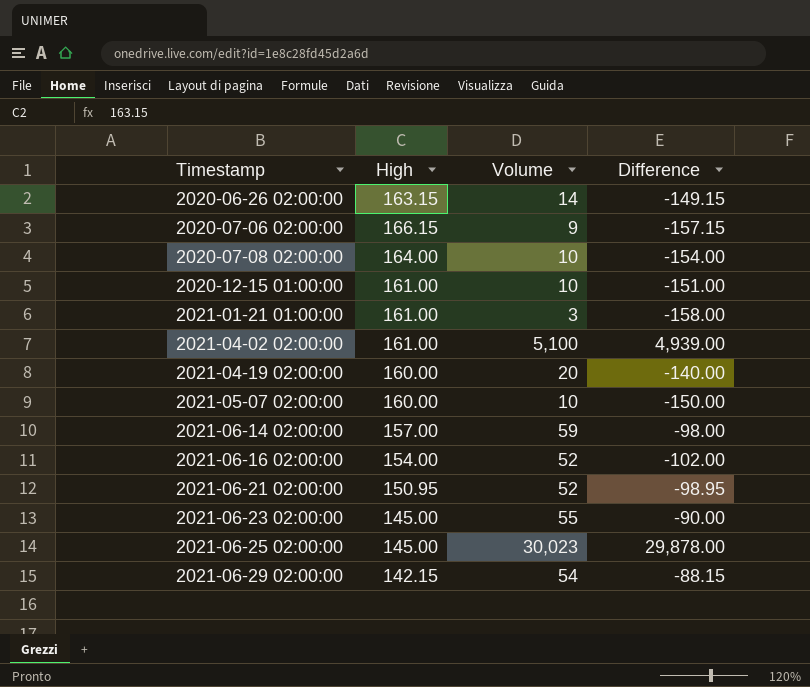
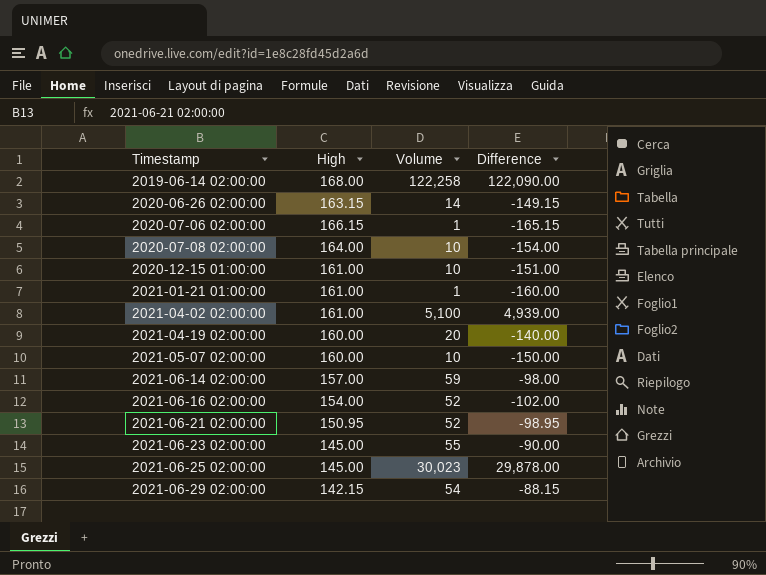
row 2019-06-14 02:00:00: none -> 168.00 | 122,258 | 122,090.00
2020-07-06 02:00:00 | Volume: 9 -> 1
2020-07-06 02:00:00 | Difference: -157.15 -> -165.15
2021-01-21 01:00:00 | Volume: 3 -> 1
2021-01-21 01:00:00 | Difference: -158.00 -> -160.00

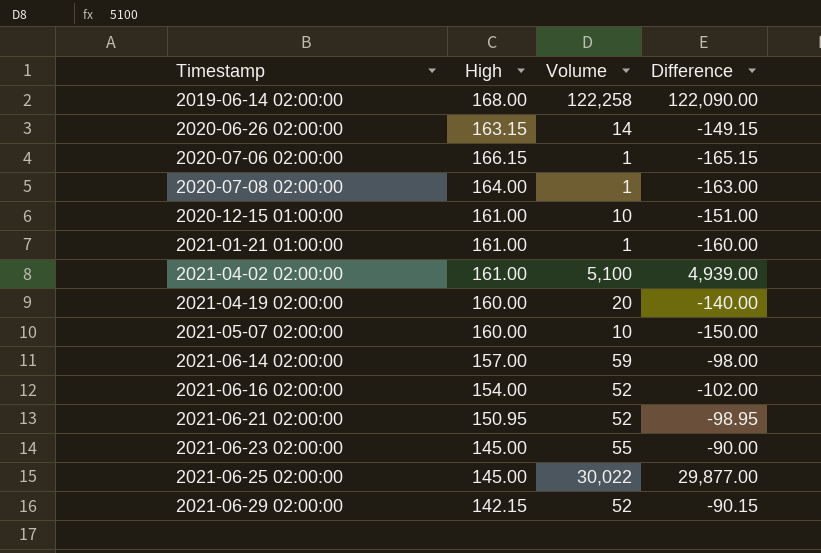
2020-07-08 02:00:00 | Volume: 10 -> 1
2020-07-08 02:00:00 | Difference: -154.00 -> -163.00
2021-06-25 02:00:00 | Volume: 30,023 -> 30,022
2021-06-25 02:00:00 | Difference: 29,878.00 -> 29,877.00
2021-06-29 02:00:00 | Volume: 54 -> 52
2021-06-29 02:00:00 | Difference: -88.15 -> -90.15

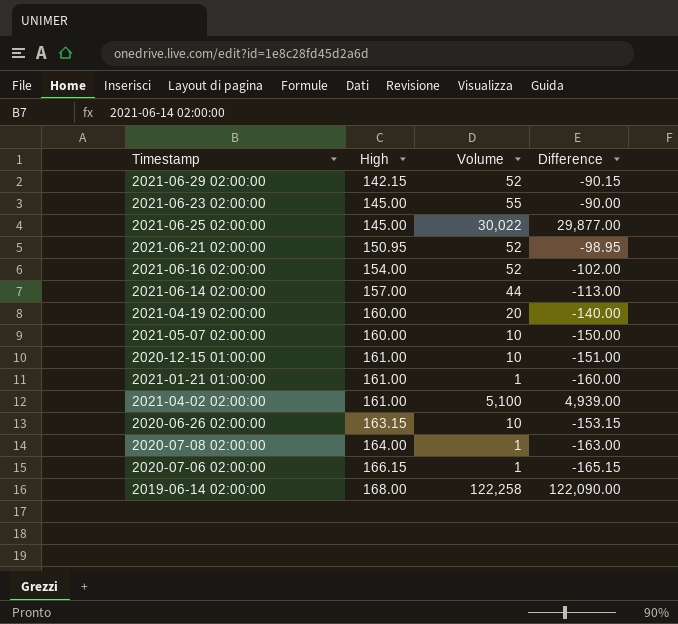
row order: Timestamp ascending -> High ascending
2021-06-14 02:00:00 | Volume: 59 -> 44
2021-06-14 02:00:00 | Difference: -98.00 -> -113.00
2020-06-26 02:00:00 | Volume: 14 -> 10
2020-06-26 02:00:00 | Difference: -149.15 -> -153.15

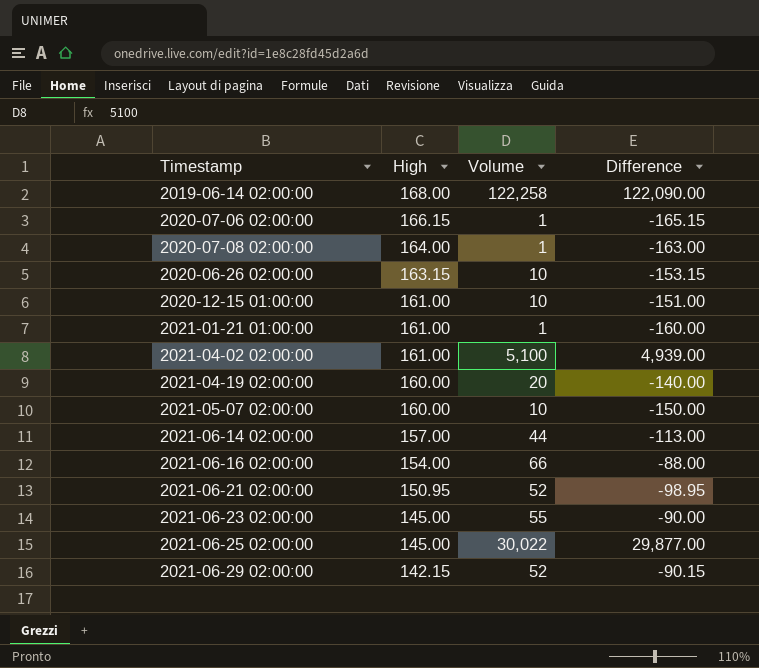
row order: High ascending -> High descending
2021-06-16 02:00:00 | Volume: 52 -> 66
2021-06-16 02:00:00 | Difference: -102.00 -> -88.00

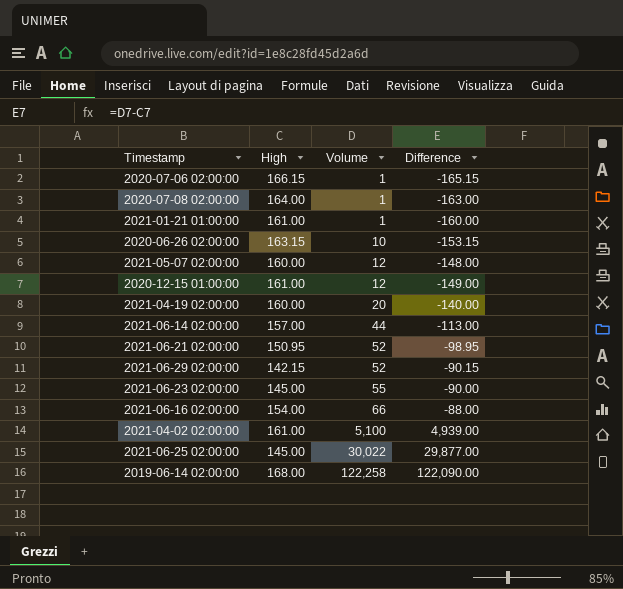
row order: High descending -> Volume ascending
2021-05-07 02:00:00 | Volume: 10 -> 12
2021-05-07 02:00:00 | Difference: -150.00 -> -148.00
2020-12-15 01:00:00 | Volume: 10 -> 12
2020-12-15 01:00:00 | Difference: -151.00 -> -149.00

